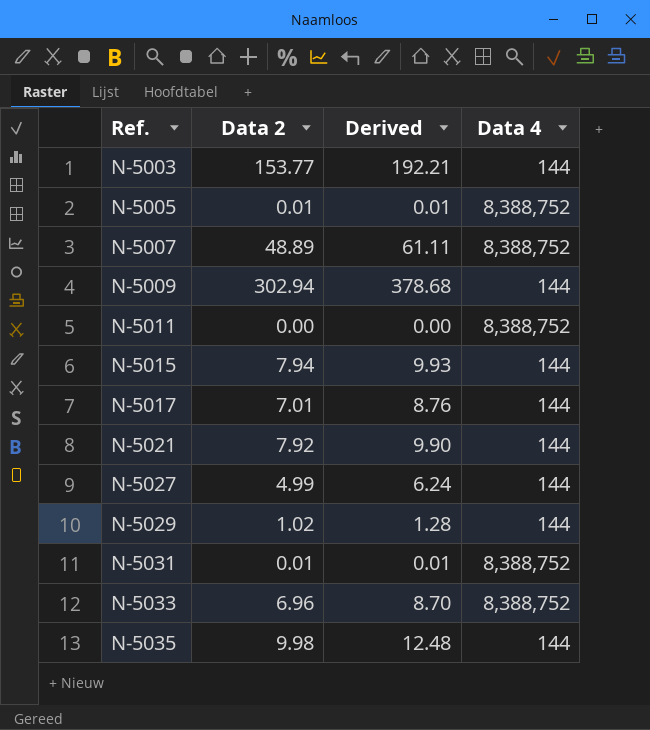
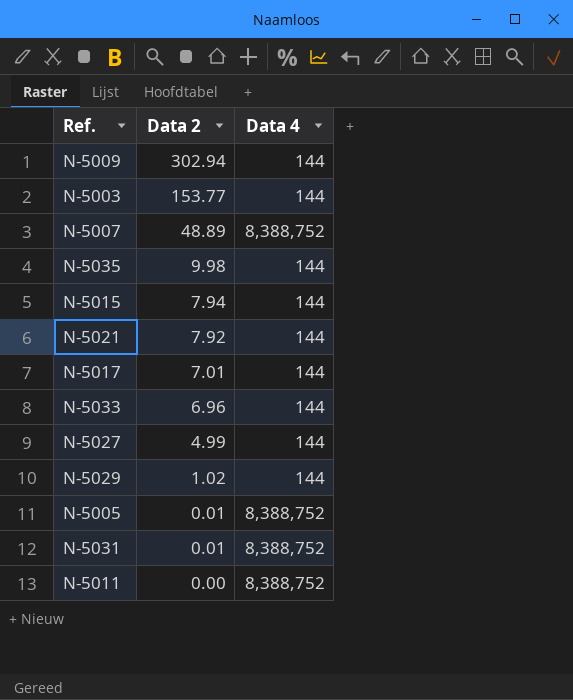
row order: Ref. ascending -> Data 2 descending
column Derived | formula: [Data 2] * 1.25 -> none
N-5033 | Data 4: 8,388,752 -> 144

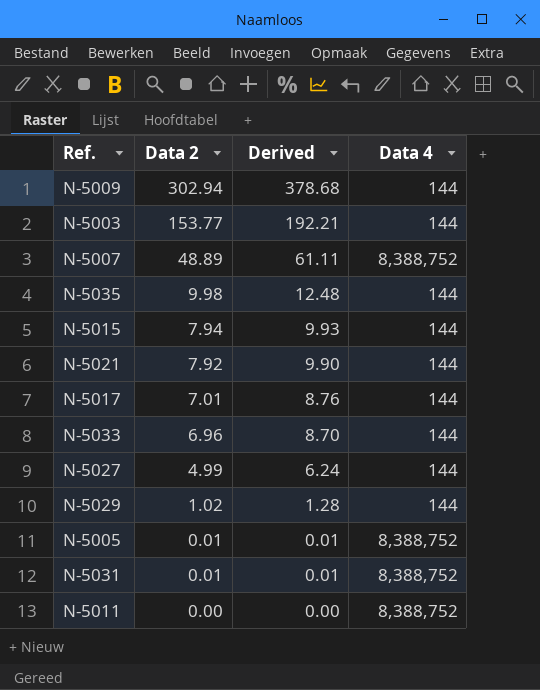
column Derived | formula: none -> [Data 2] * 1.25

